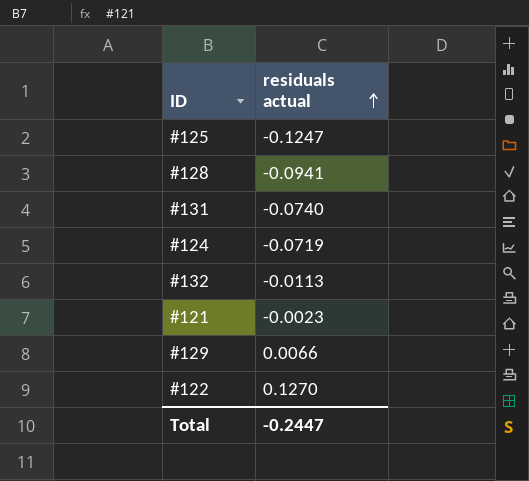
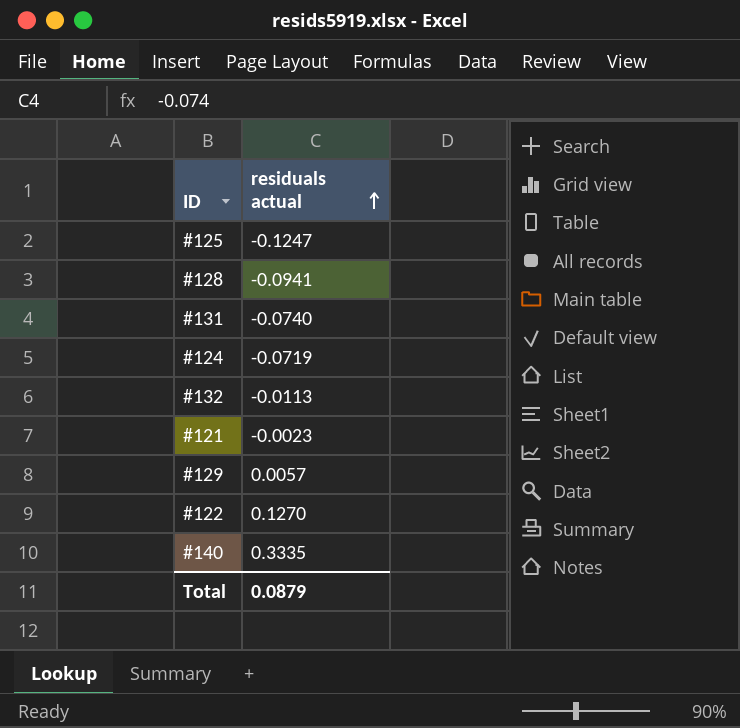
#129 | residuals actual: 0.0066 -> 0.0057
row #140: none -> 0.3335
Total | residuals actual: -0.2447 -> 0.0879

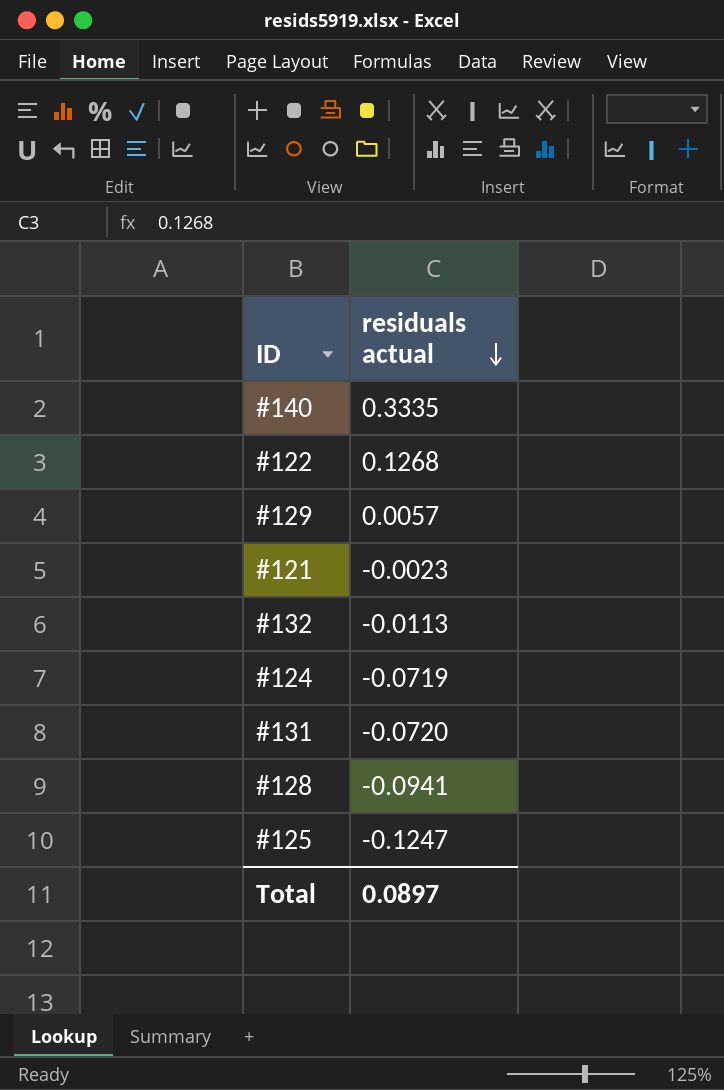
row order: residuals actual ascending -> residuals actual descending
#122 | residuals actual: 0.1270 -> 0.1268
#131 | residuals actual: -0.0740 -> -0.0720
Total | residuals actual: 0.0879 -> 0.0897

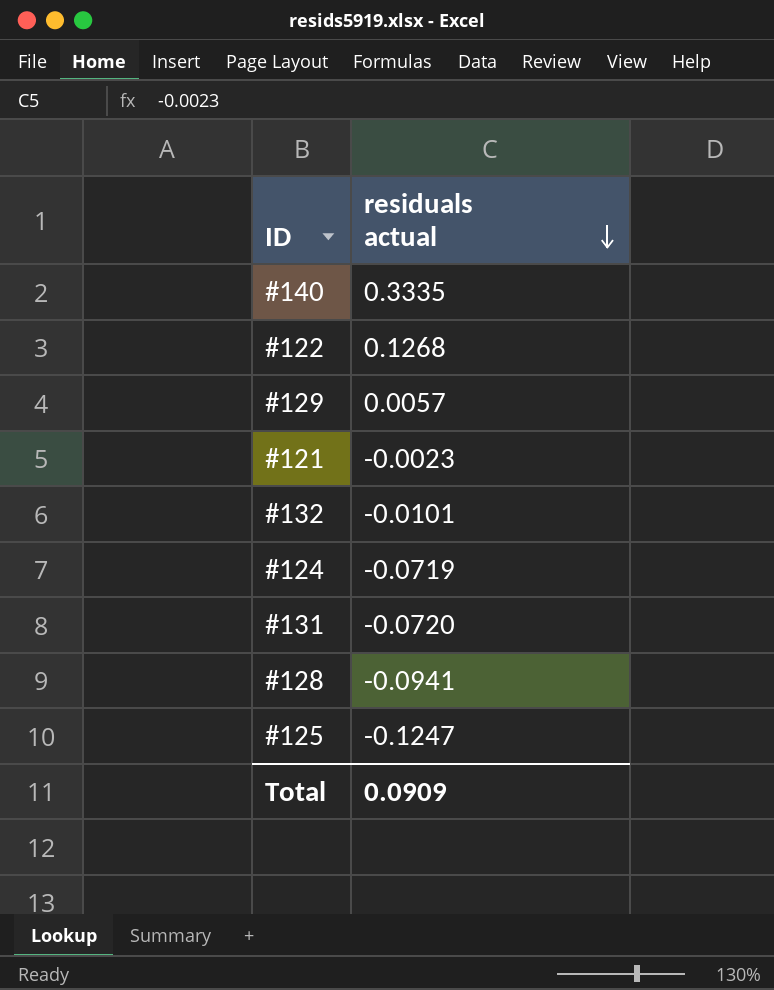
#132 | residuals actual: -0.0113 -> -0.0101
Total | residuals actual: 0.0897 -> 0.0909

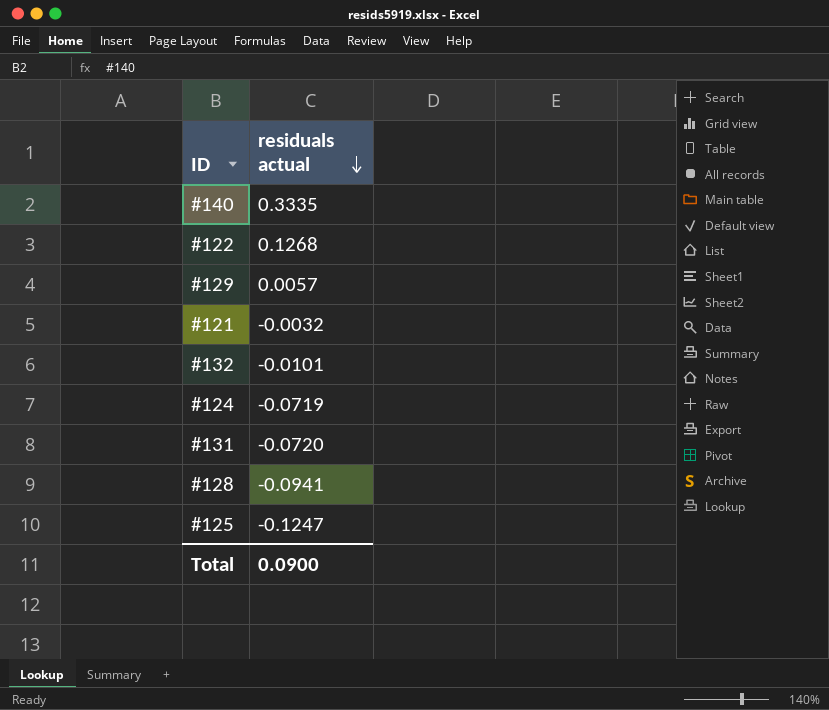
#121 | residuals actual: -0.0023 -> -0.0032
Total | residuals actual: 0.0909 -> 0.0900

